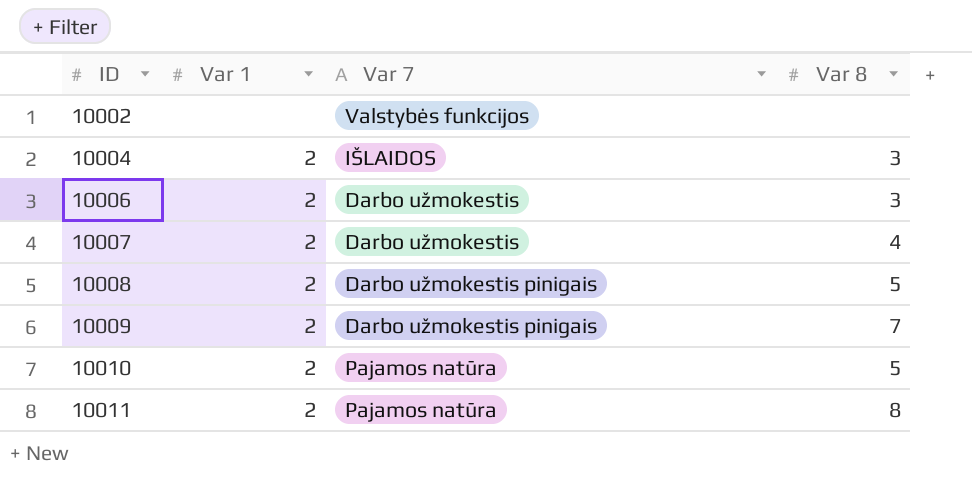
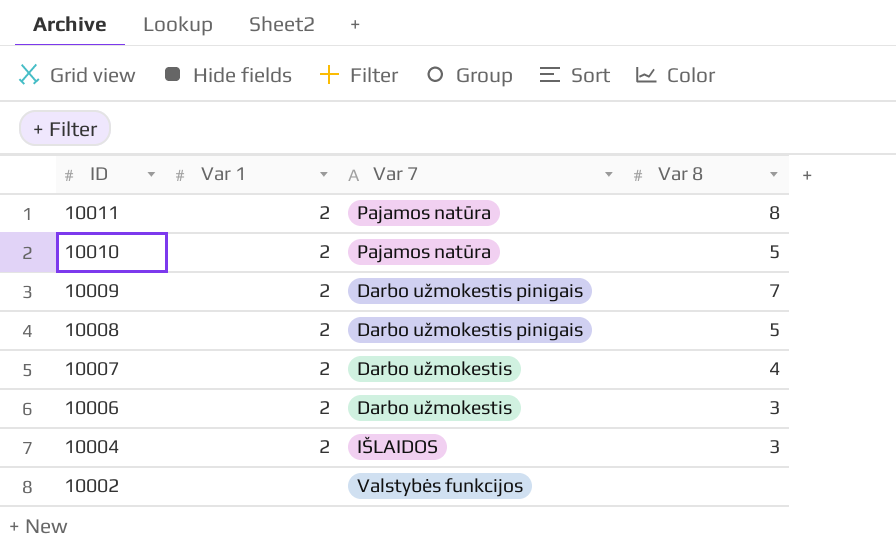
row order: ID ascending -> ID descending

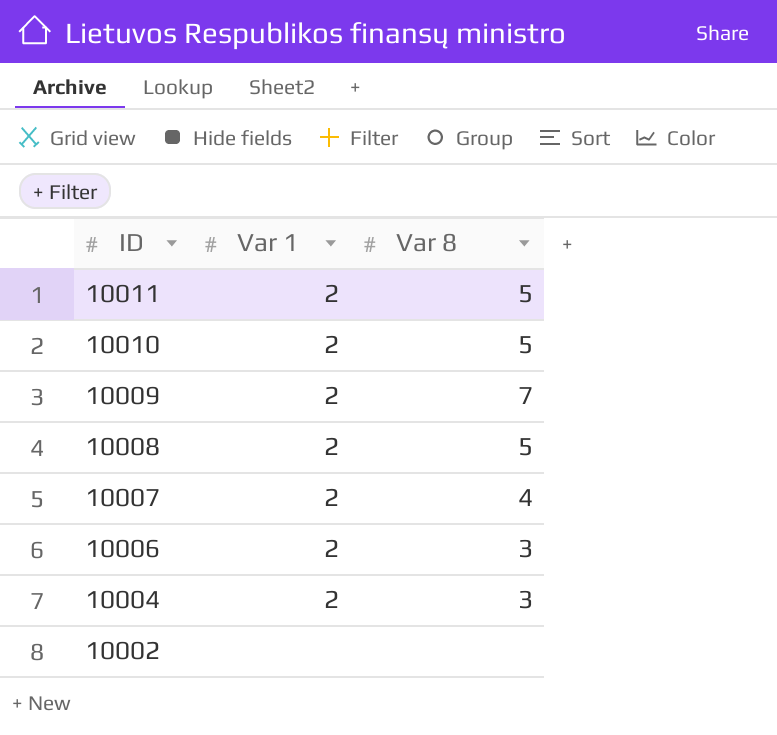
column Var 7 | position: 3 -> none
10011 | Var 8: 8 -> 5

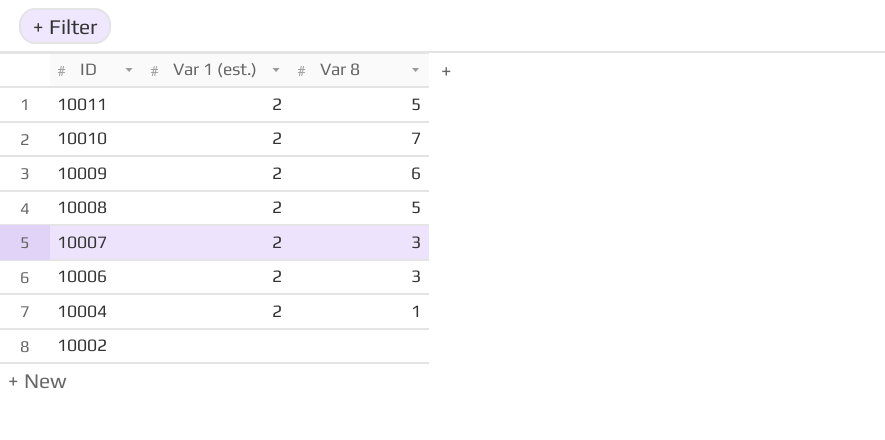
column name: Var 1 -> Var 1 (est.)
10010 | Var 8: 5 -> 7
10009 | Var 8: 7 -> 6
10007 | Var 8: 4 -> 3
10004 | Var 8: 3 -> 1

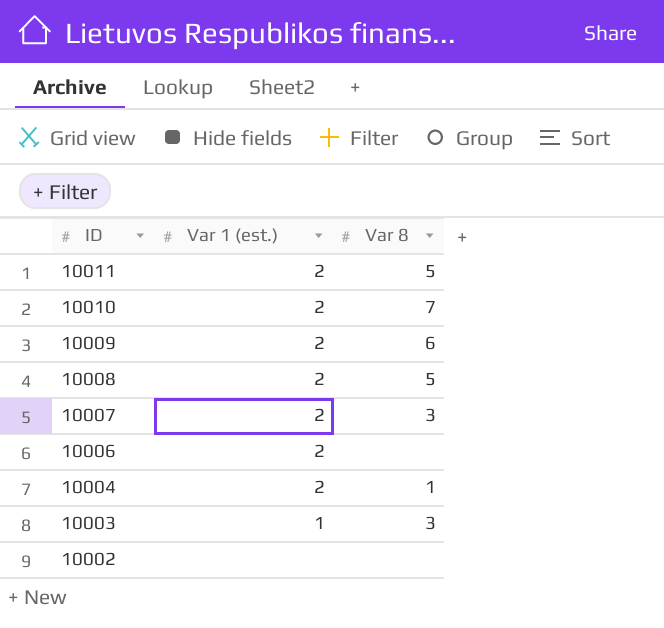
10006 | Var 8: 3 -> none
row 10003: none -> 1 | 3

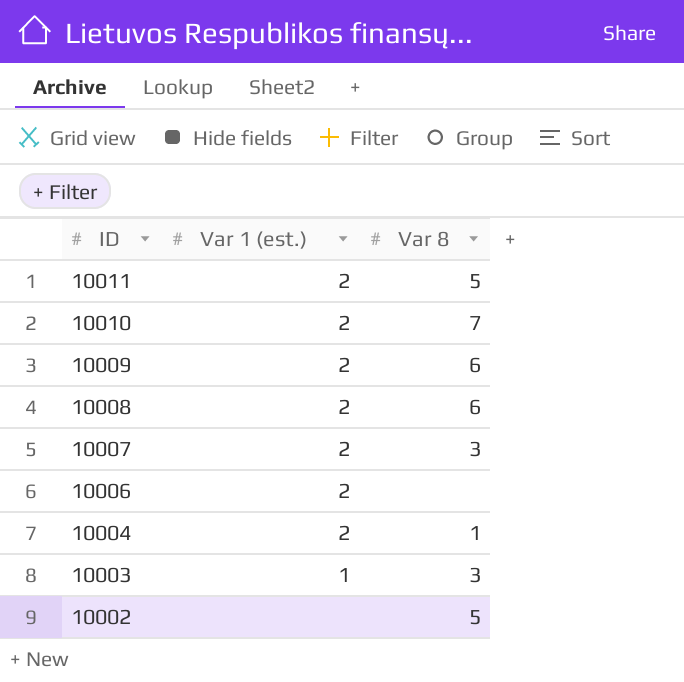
10008 | Var 8: 5 -> 6
10002 | Var 8: none -> 5

